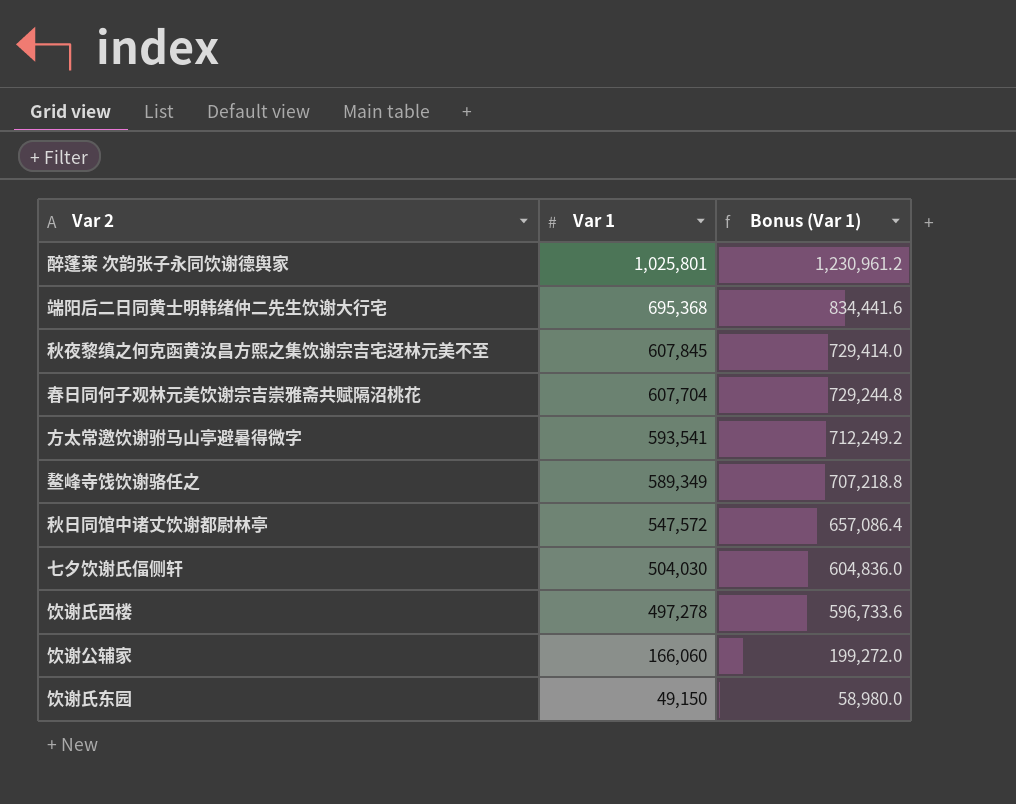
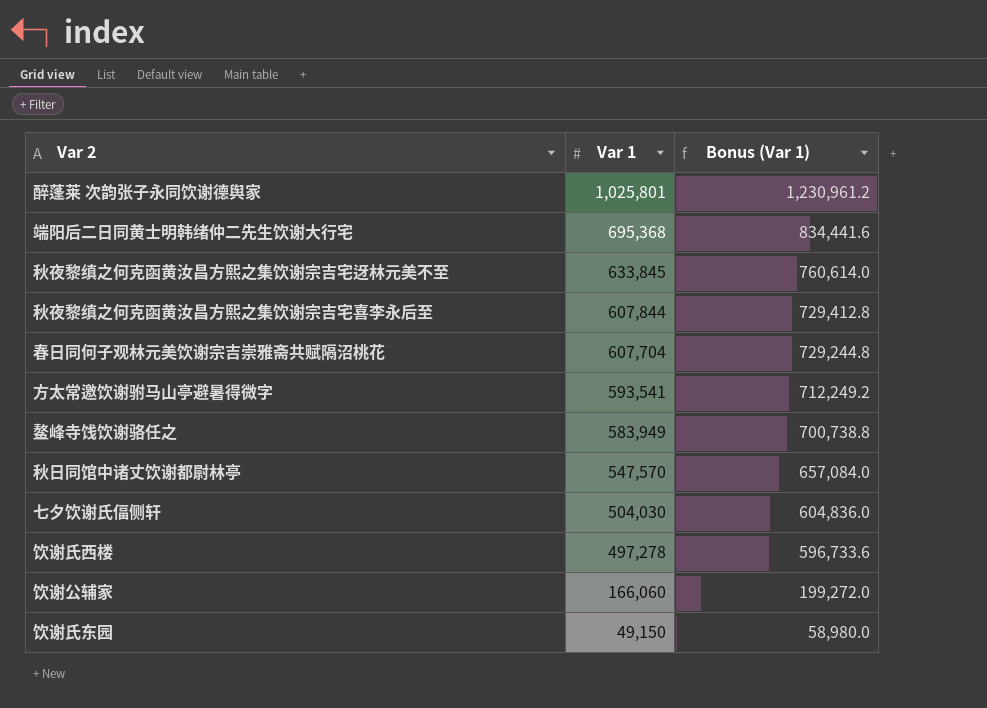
秋夜黎缜之何克函黄汝昌方熙之集饮谢宗吉宅迓林元美不至 | Var 1: 607,845 -> 633,845
秋夜黎缜之何克函黄汝昌方熙之集饮谢宗吉宅迓林元美不至 | Bonus (Var 1): 729,414.0 -> 760,614.0
row 秋夜黎缜之何克函黄汝昌方熙之集饮谢宗吉宅喜李永后至: none -> 607,844 | 729,412.8
鳌峰寺饯饮谢骆任之 | Var 1: 589,349 -> 583,949
鳌峰寺饯饮谢骆任之 | Bonus (Var 1): 707,218.8 -> 700,738.8
秋日同馆中诸丈饮谢都尉林亭 | Var 1: 547,572 -> 547,570
秋日同馆中诸丈饮谢都尉林亭 | Bonus (Var 1): 657,086.4 -> 657,084.0

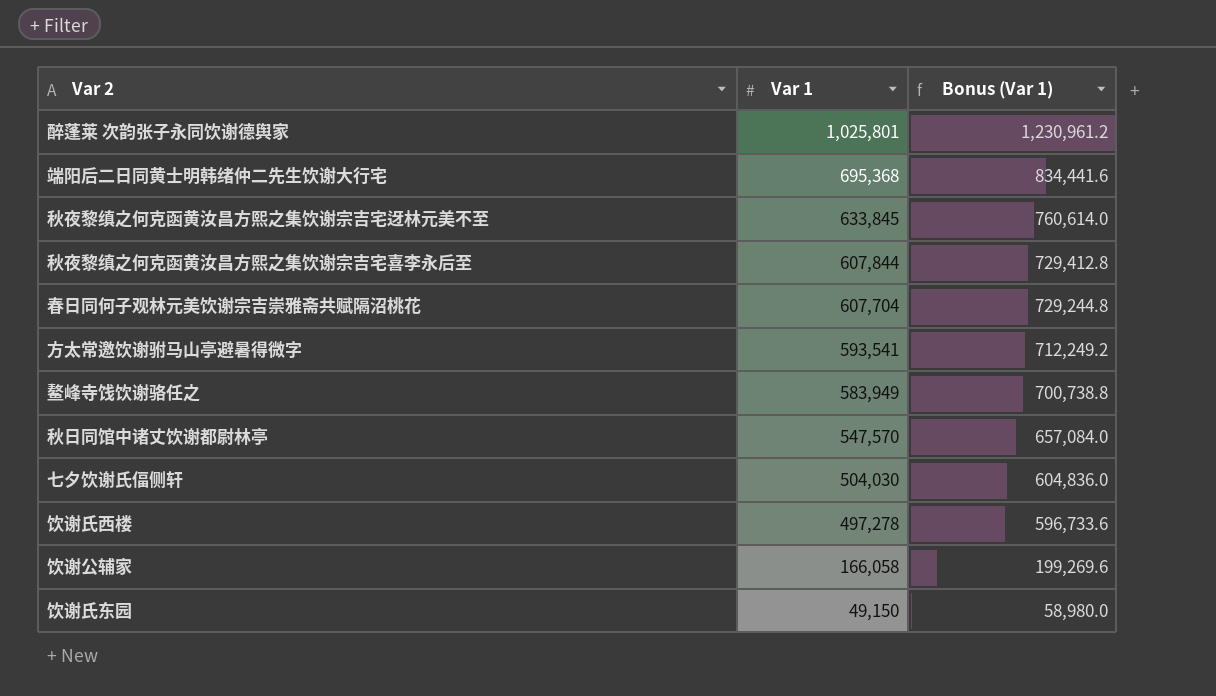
饮谢公辅家 | Var 1: 166,060 -> 166,058
饮谢公辅家 | Bonus (Var 1): 199,272.0 -> 199,269.6

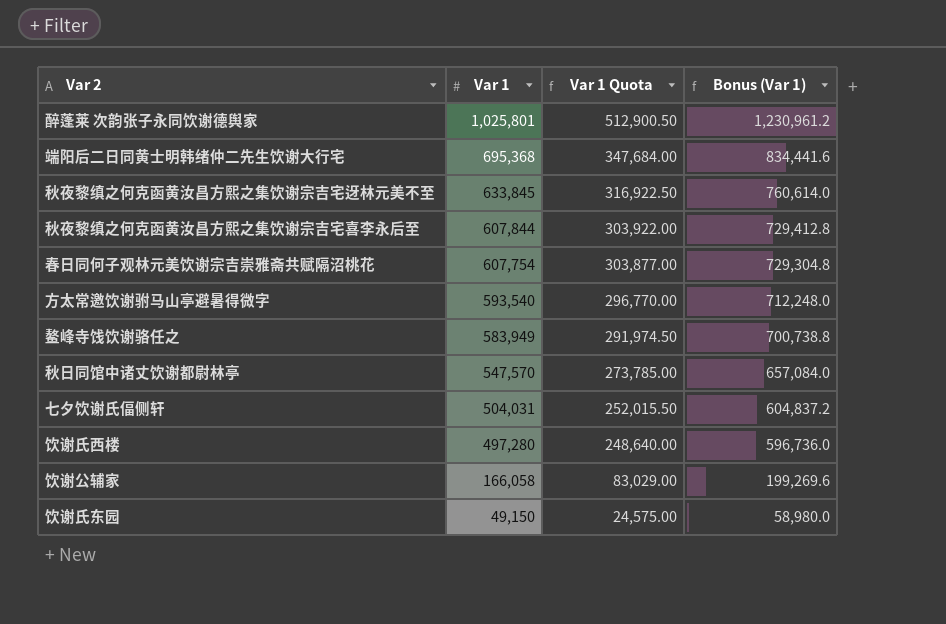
column Var 1 Quota | formula: none -> [Var 1] * 0.5
春日同何子观林元美饮谢宗吉崇雅斋共赋隔沼桃花 | Var 1: 607,704 -> 607,754
春日同何子观林元美饮谢宗吉崇雅斋共赋隔沼桃花 | Bonus (Var 1): 729,244.8 -> 729,304.8
方太常邀饮谢驸马山亭避暑得微字 | Var 1: 593,541 -> 593,540
方太常邀饮谢驸马山亭避暑得微字 | Bonus (Var 1): 712,249.2 -> 712,248.0
七夕饮谢氏偪侧轩 | Var 1: 504,030 -> 504,031
七夕饮谢氏偪侧轩 | Bonus (Var 1): 604,836.0 -> 604,837.2
饮谢氏西楼 | Var 1: 497,278 -> 497,280
饮谢氏西楼 | Bonus (Var 1): 596,733.6 -> 596,736.0

